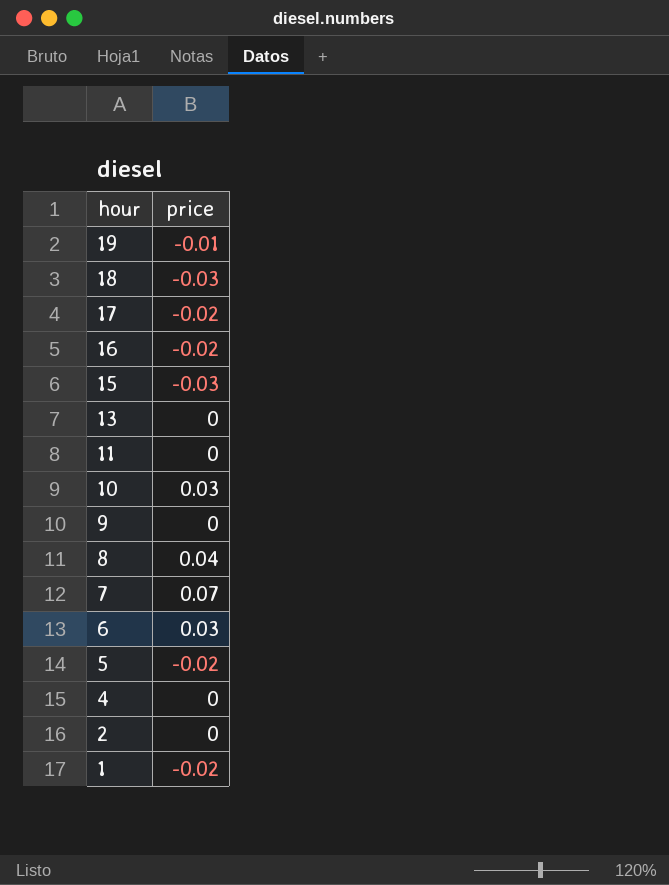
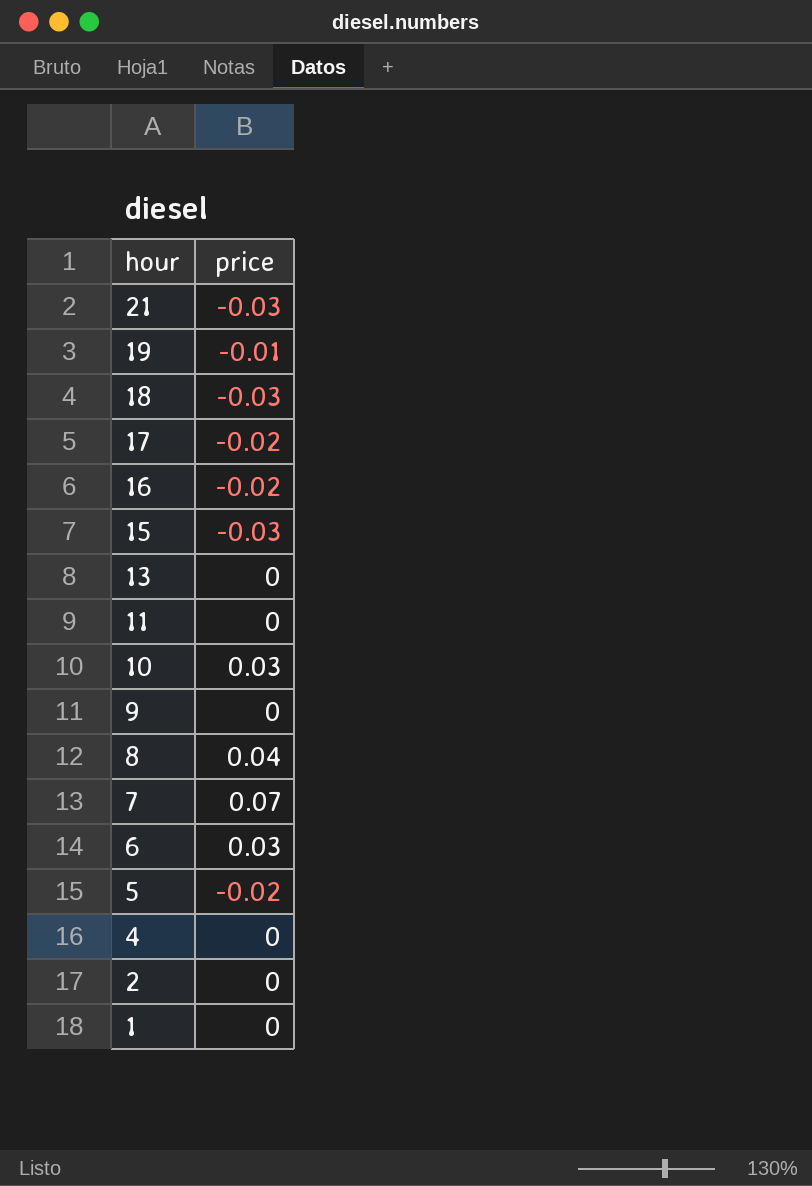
row 21: none -> -0.03
1 | price: -0.02 -> 0

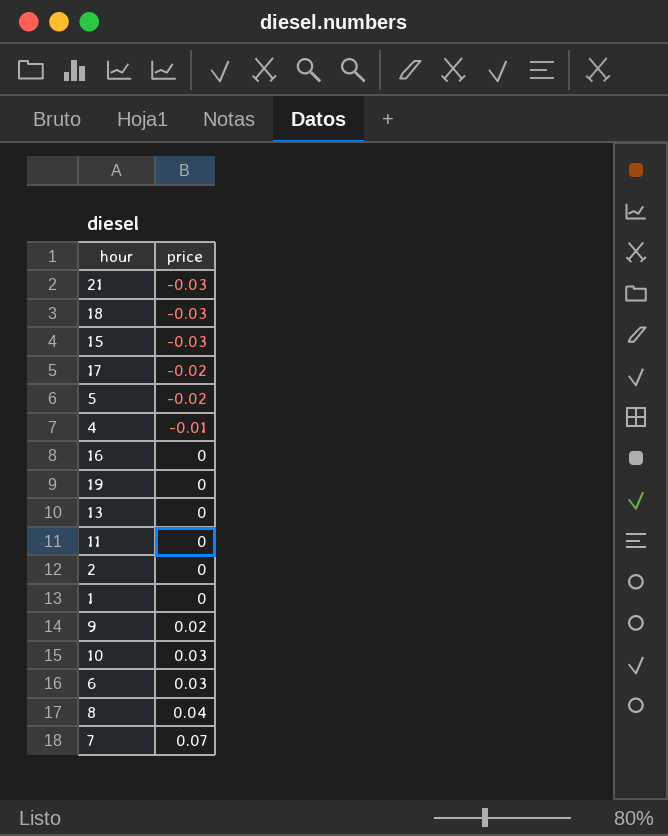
row order: hour descending -> price ascending
4 | price: 0 -> -0.01
16 | price: -0.02 -> 0
19 | price: -0.01 -> 0
9 | price: 0 -> 0.02

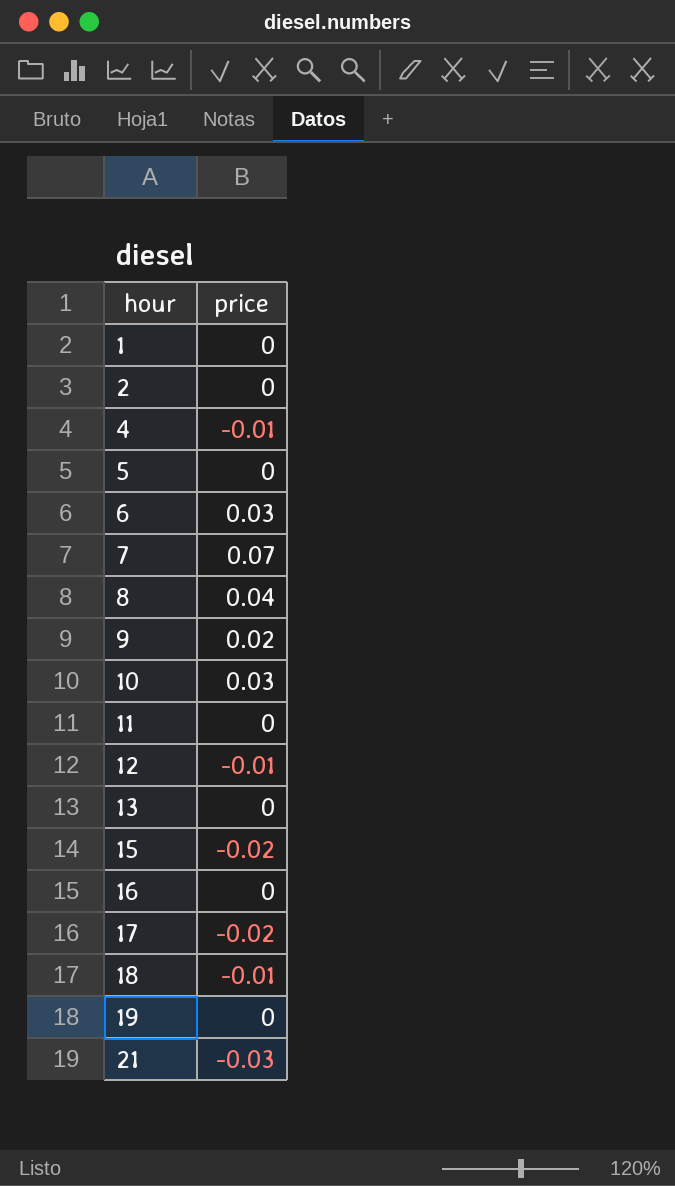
row order: price ascending -> hour ascending
5 | price: -0.02 -> 0
row 12: none -> -0.01
15 | price: -0.03 -> -0.02
18 | price: -0.03 -> -0.01

